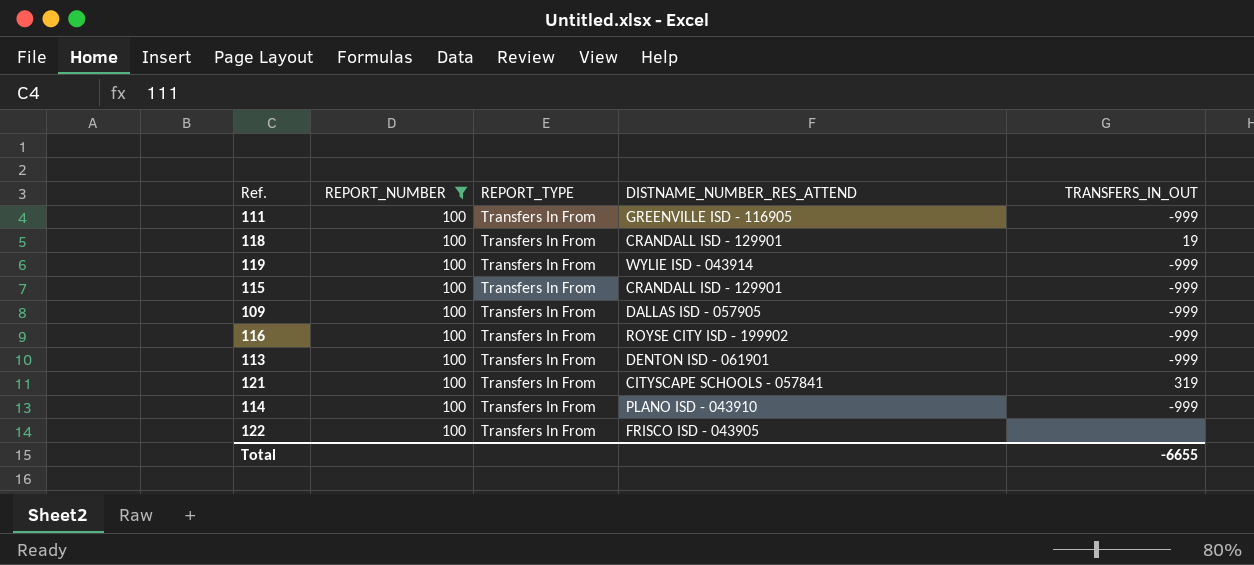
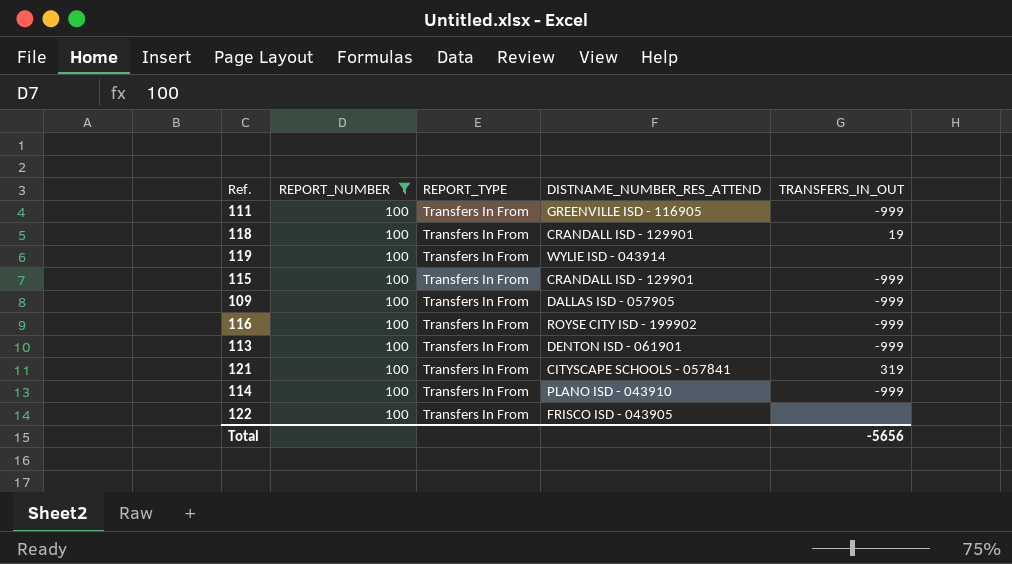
119 | TRANSFERS_IN_OUT: -999 -> none
Total | TRANSFERS_IN_OUT: -6655 -> -5656

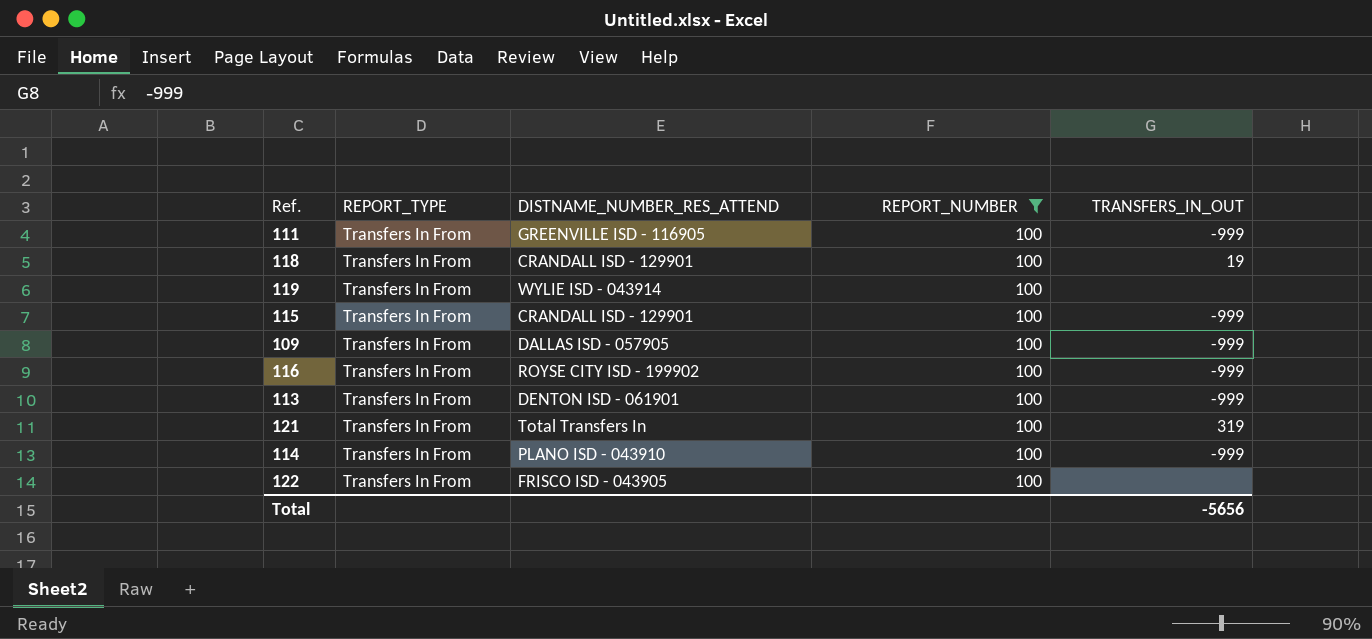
column REPORT_NUMBER | position: 2 -> 4
121 | DISTNAME_NUMBER_RES_ATTEND: CITYSCAPE SCHOOLS - 057841 -> Total Transfers In

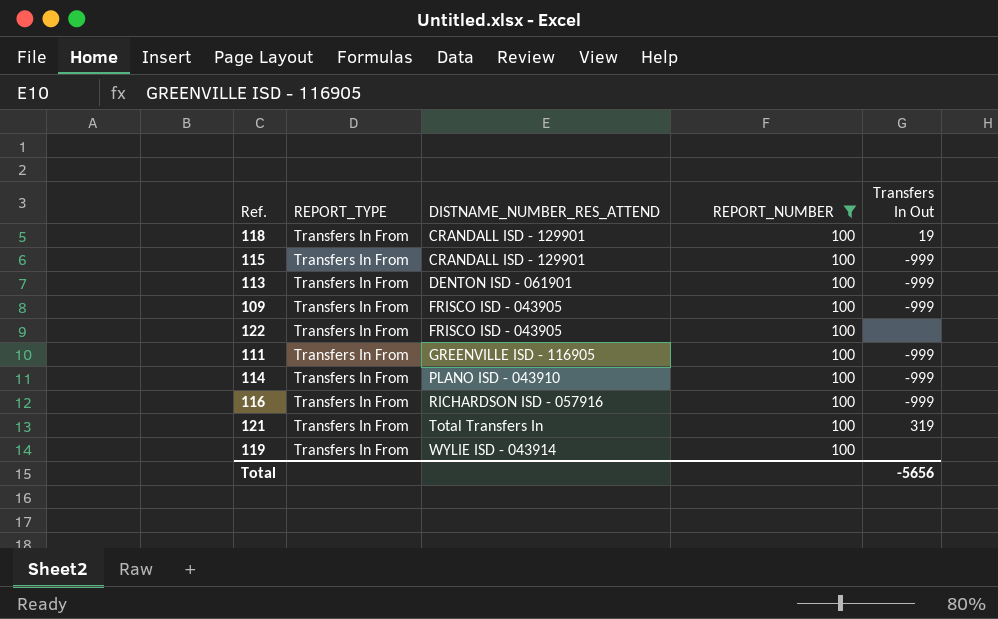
row order: none -> DISTNAME_NUMBER_RES_ATTEND ascending
column name: TRANSFERS_IN_OUT -> Transfers In Out
109 | DISTNAME_NUMBER_RES_ATTEND: DALLAS ISD - 057905 -> FRISCO ISD - 043905
116 | DISTNAME_NUMBER_RES_ATTEND: ROYSE CITY ISD - 199902 -> RICHARDSON ISD - 057916

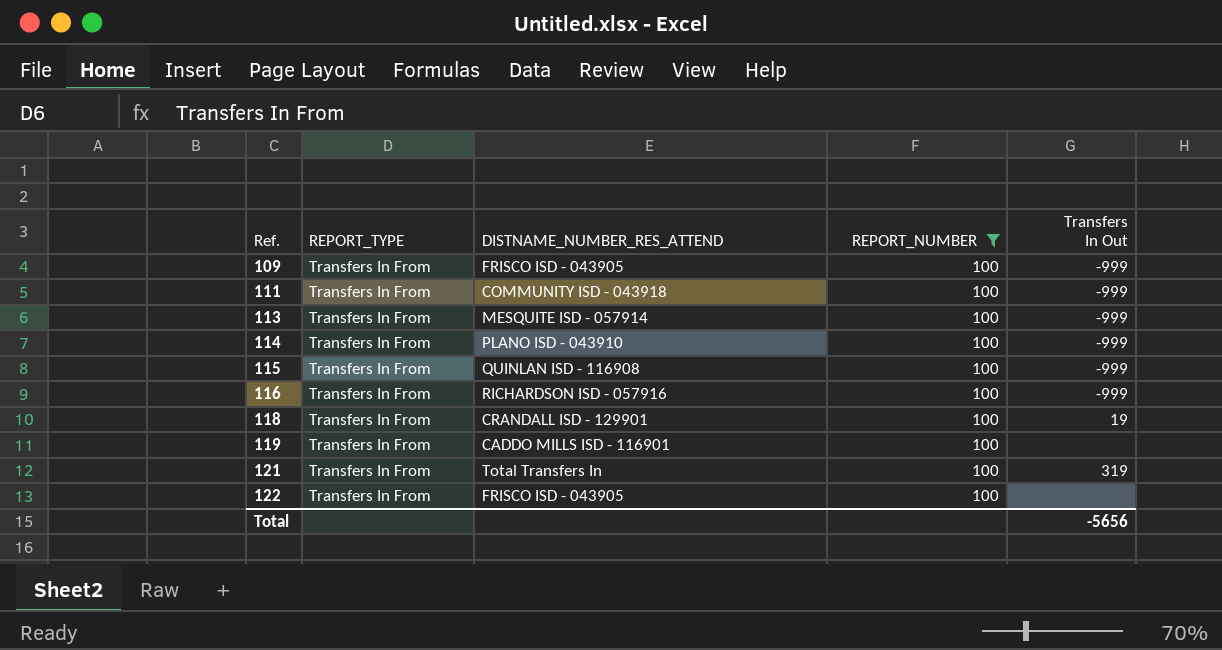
row order: DISTNAME_NUMBER_RES_ATTEND ascending -> Ref. ascending
111 | DISTNAME_NUMBER_RES_ATTEND: GREENVILLE ISD - 116905 -> COMMUNITY ISD - 043918
113 | DISTNAME_NUMBER_RES_ATTEND: DENTON ISD - 061901 -> MESQUITE ISD - 057914
115 | DISTNAME_NUMBER_RES_ATTEND: CRANDALL ISD - 129901 -> QUINLAN ISD - 116908
119 | DISTNAME_NUMBER_RES_ATTEND: WYLIE ISD - 043914 -> CADDO MILLS ISD - 116901

